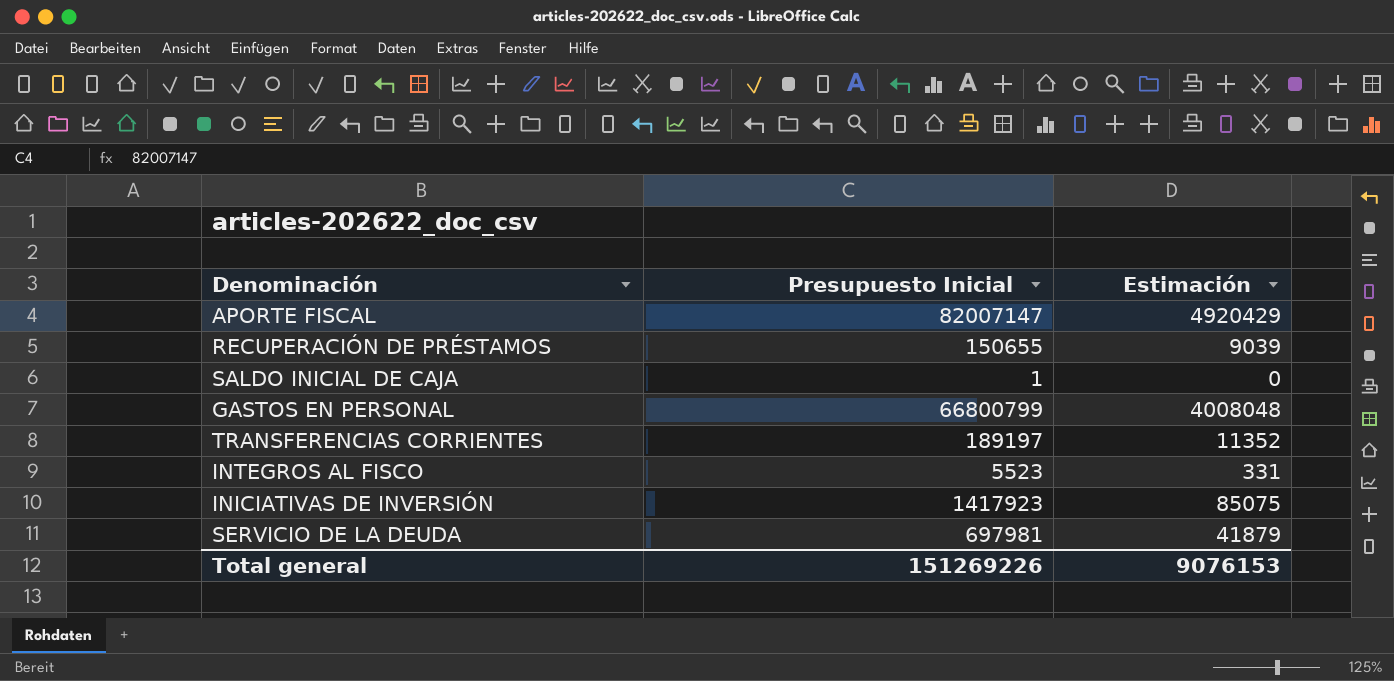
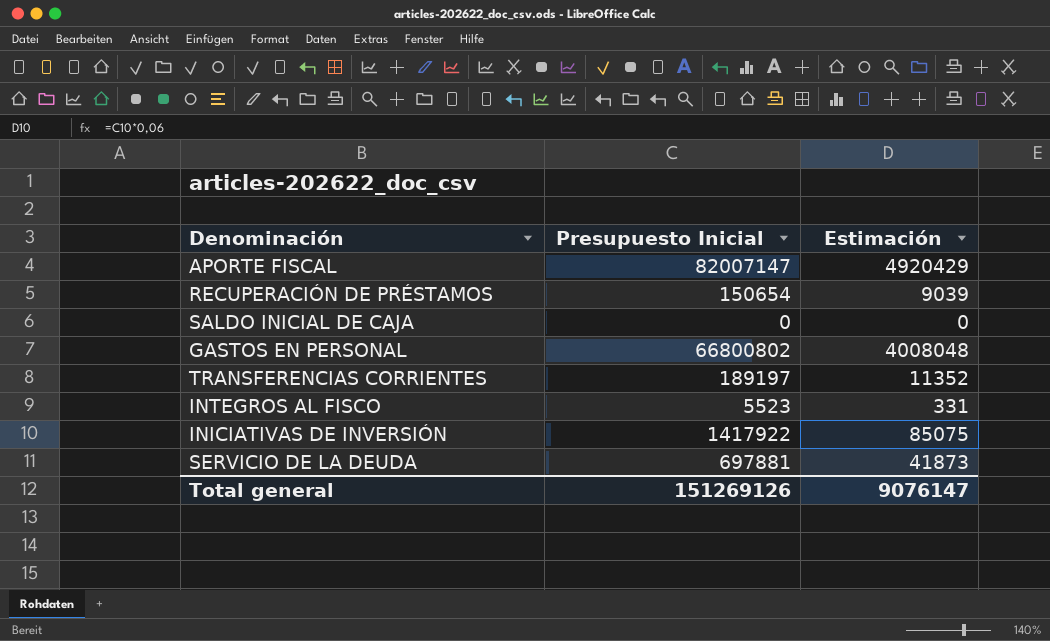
RECUPERACIÓN DE PRÉSTAMOS | Presupuesto Inicial: 150655 -> 150654
SALDO INICIAL DE CAJA | Presupuesto Inicial: 1 -> 0
GASTOS EN PERSONAL | Presupuesto Inicial: 66800799 -> 66800802
INICIATIVAS DE INVERSIÓN | Presupuesto Inicial: 1417923 -> 1417922
SERVICIO DE LA DEUDA | Presupuesto Inicial: 697981 -> 697881
SERVICIO DE LA DEUDA | Estimación: 41879 -> 41873
Total general | Presupuesto Inicial: 151269226 -> 151269126
Total general | Estimación: 9076153 -> 9076147

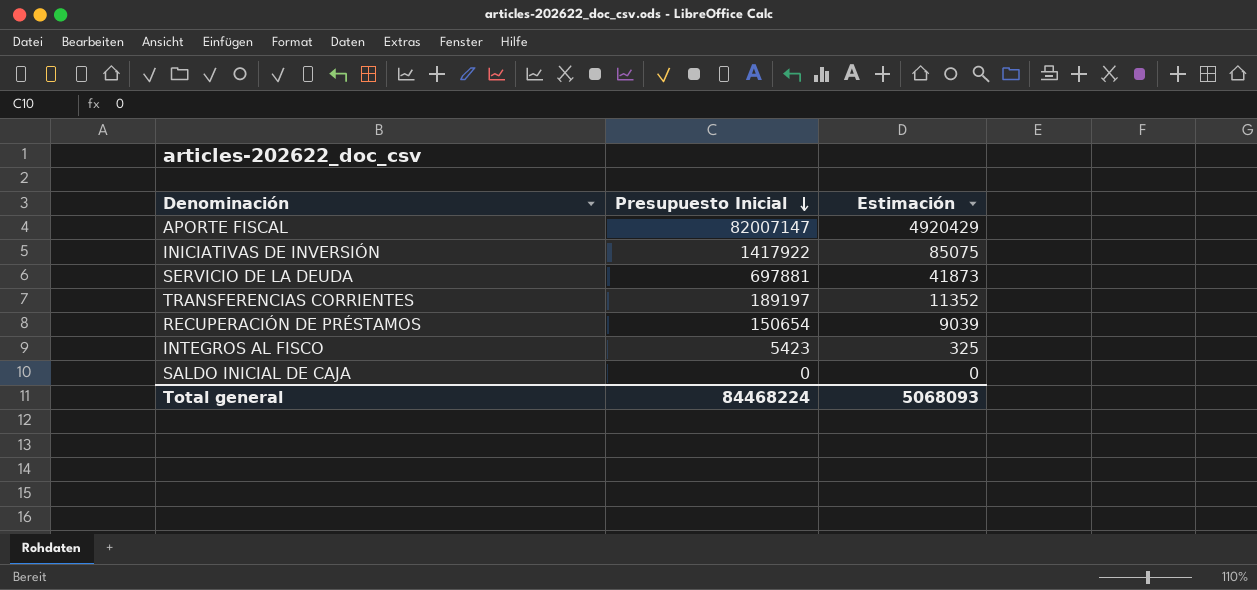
row order: none -> Presupuesto Inicial descending
row GASTOS EN PERSONAL: 66800802 | 4008048 -> none
INTEGROS AL FISCO | Presupuesto Inicial: 5523 -> 5423
INTEGROS AL FISCO | Estimación: 331 -> 325
Total general | Presupuesto Inicial: 151269126 -> 84468224
Total general | Estimación: 9076147 -> 5068093

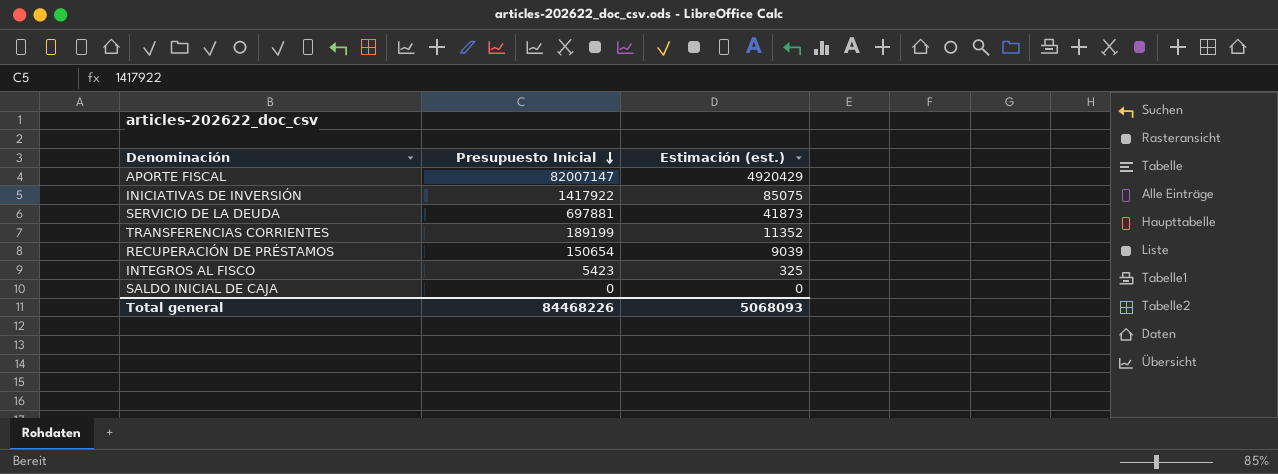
column name: Estimación -> Estimación (est.)
TRANSFERENCIAS CORRIENTES | Presupuesto Inicial: 189197 -> 189199
Total general | Presupuesto Inicial: 84468224 -> 84468226

